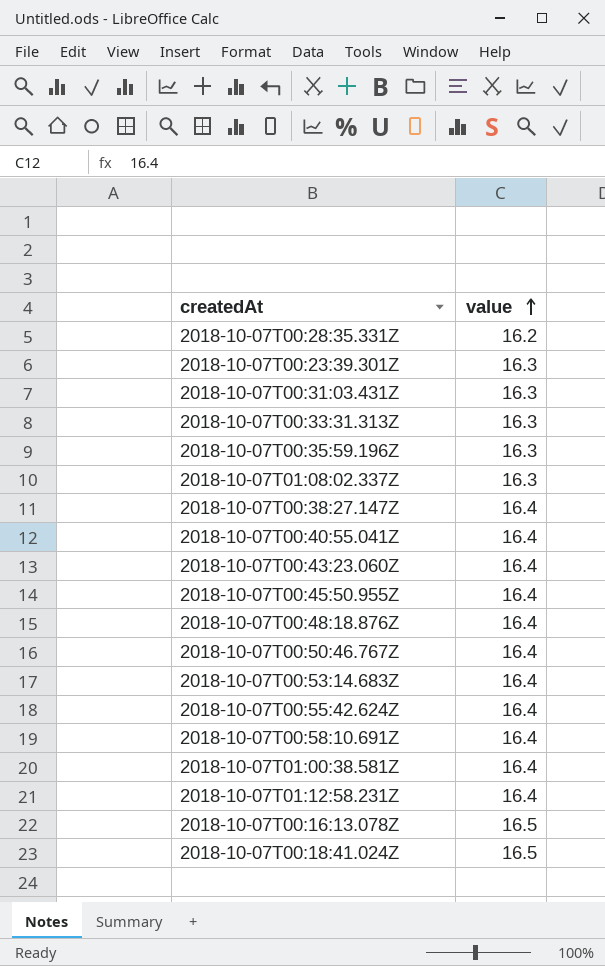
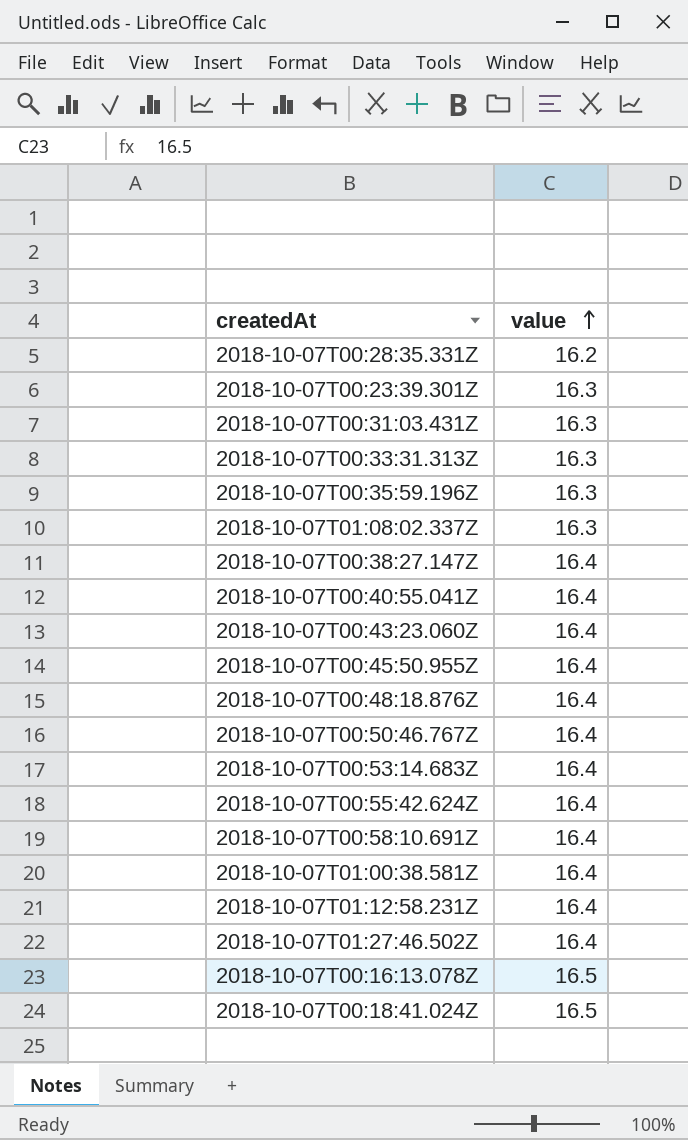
row 2018-10-07T01:27:46.502Z: none -> 16.4

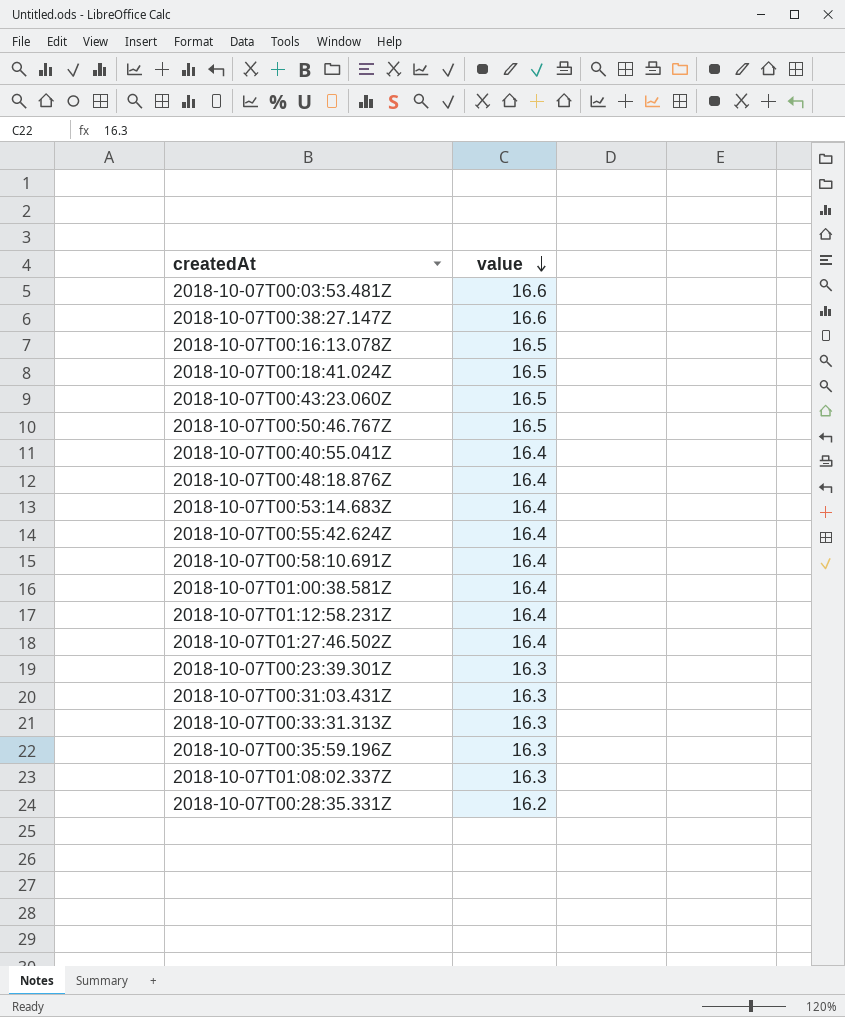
row order: value ascending -> value descending
row 2018-10-07T00:45:50.955Z: 16.4 -> none
row 2018-10-07T00:03:53.481Z: none -> 16.6
2018-10-07T00:38:27.147Z | value: 16.4 -> 16.6
2018-10-07T00:43:23.060Z | value: 16.4 -> 16.5
2018-10-07T00:50:46.767Z | value: 16.4 -> 16.5

